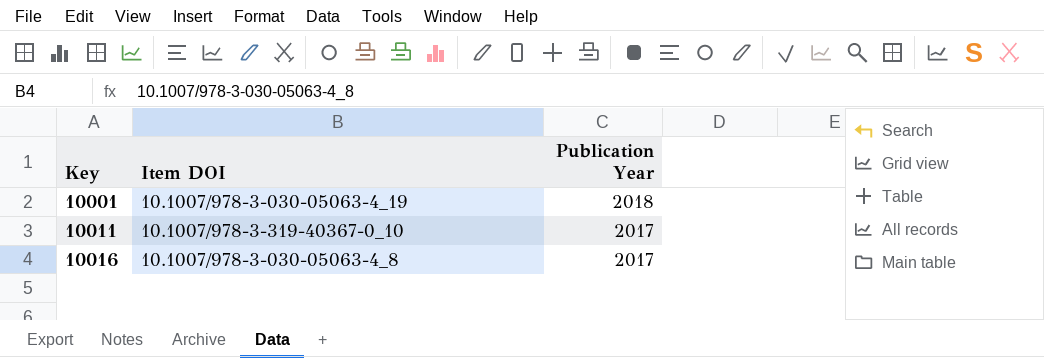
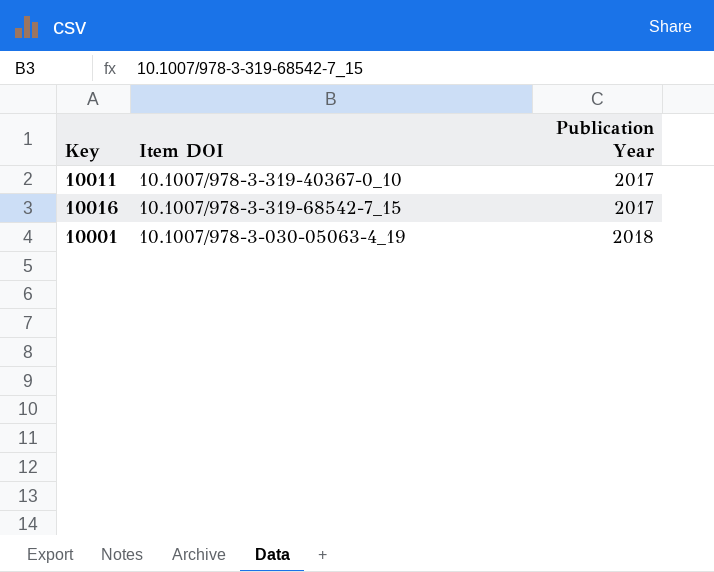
row order: Key ascending -> Publication Year ascending
10016 | Item DOI: 10.1007/978-3-030-05063-4_8 -> 10.1007/978-3-319-68542-7_15

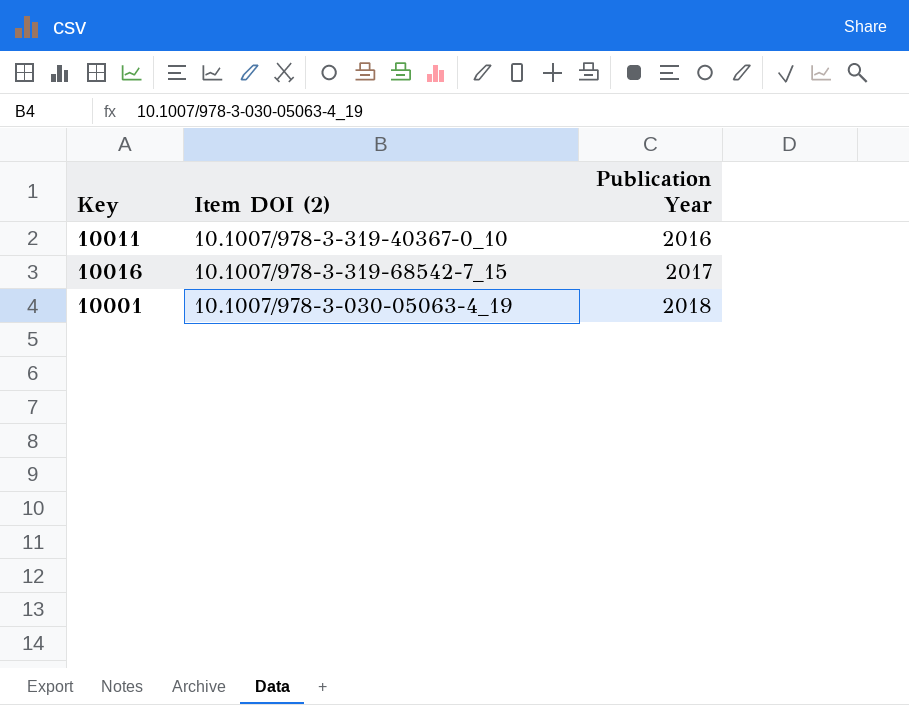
column name: Item DOI -> Item DOI (2)
10011 | Publication Year: 2017 -> 2016

